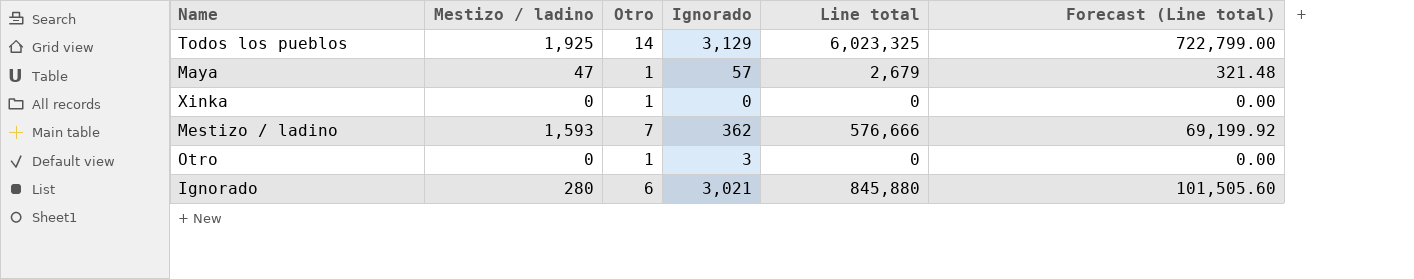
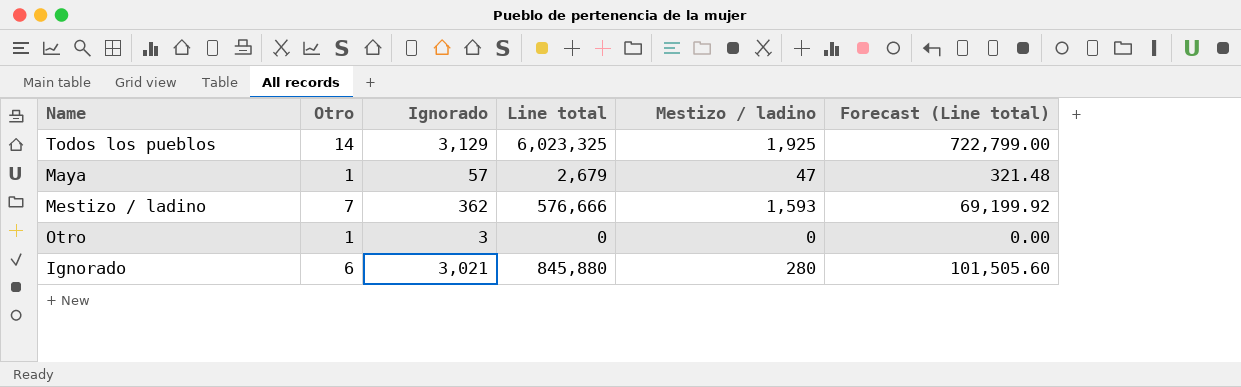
column Mestizo / ladino | position: 2 -> 5
row Xinka: 0 | 1 | 0 | 0 | 0.00 -> none

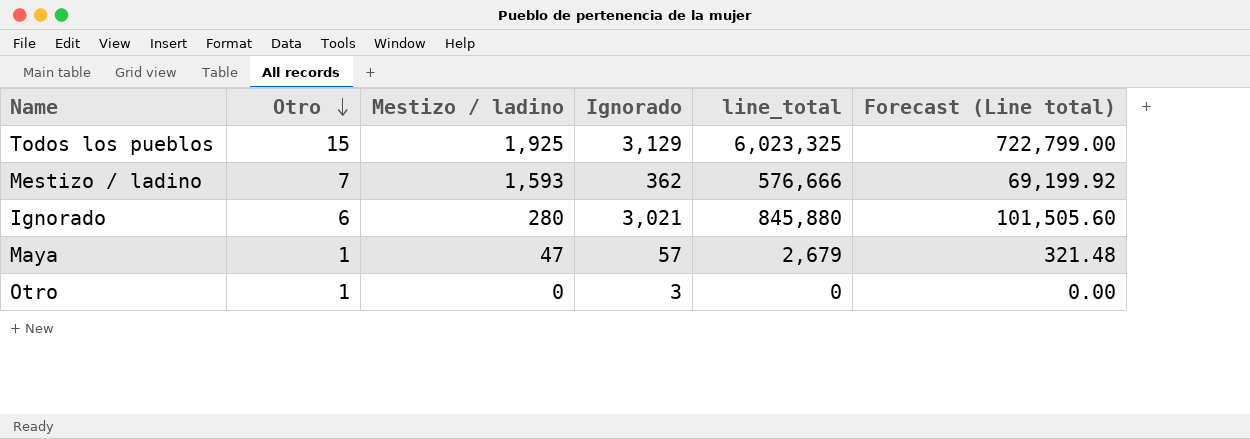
row order: none -> Otro descending
column Mestizo / ladino | position: 5 -> 3
column name: Line total -> line_total
Todos los pueblos | Otro: 14 -> 15

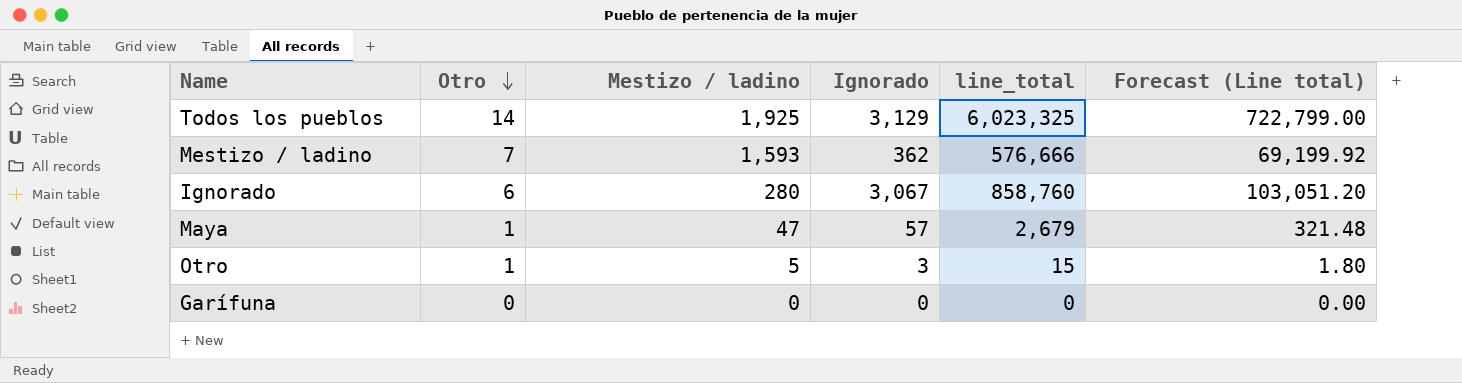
Todos los pueblos | Otro: 15 -> 14
Ignorado | Ignorado: 3,021 -> 3,067
Ignorado | line_total: 845,880 -> 858,760
Ignorado | Forecast (Line total): 101,505.60 -> 103,051.20
Otro | Mestizo / ladino: 0 -> 5
Otro | line_total: 0 -> 15
Otro | Forecast (Line total): 0.00 -> 1.80
row Garífuna: none -> 0 | 0 | 0 | 0 | 0.00

